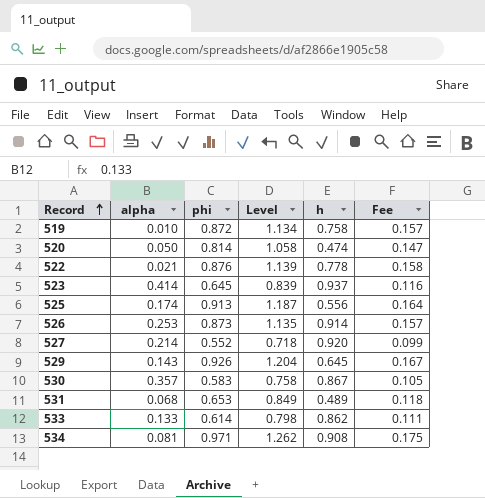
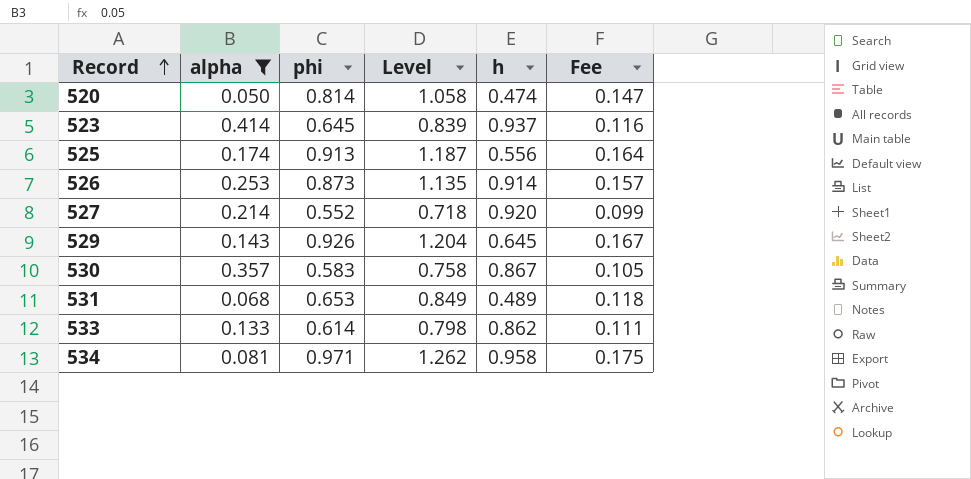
filter: none -> alpha >= 0.050
534 | h: 0.908 -> 0.958

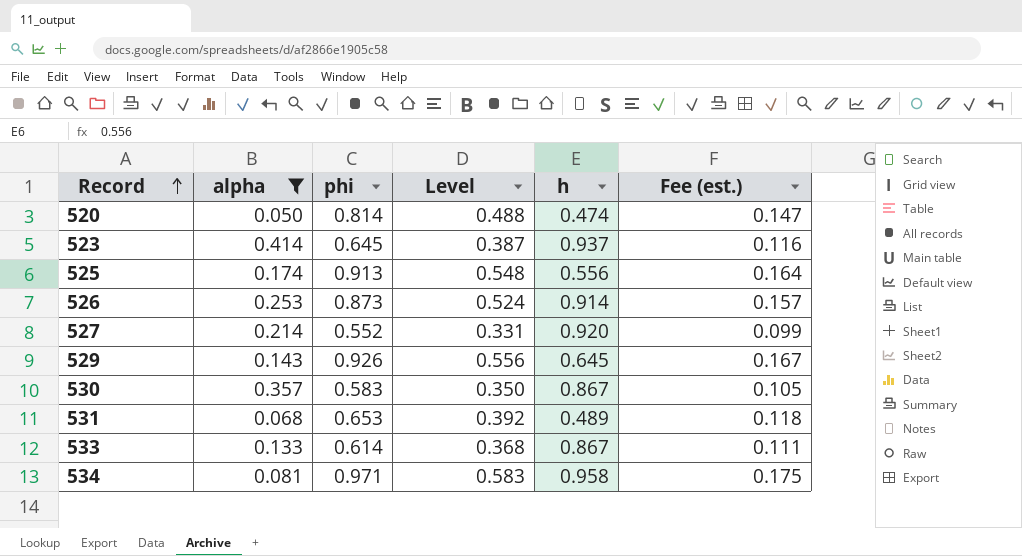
column Level | formula: [phi] * 1.3 -> [phi] * 0.6
column name: Fee -> Fee (est.)
533 | h: 0.862 -> 0.867

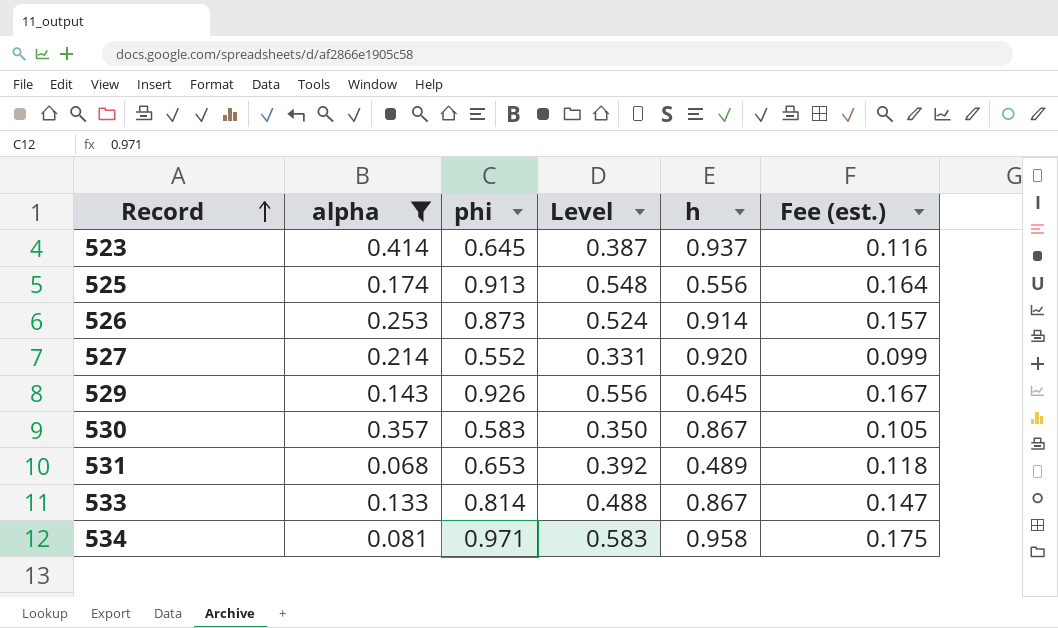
row 520: 0.050 | 0.814 | 0.488 | 0.474 | 0.147 -> none
533 | phi: 0.614 -> 0.814
533 | Level: 0.368 -> 0.488
533 | Fee (est.): 0.111 -> 0.147

